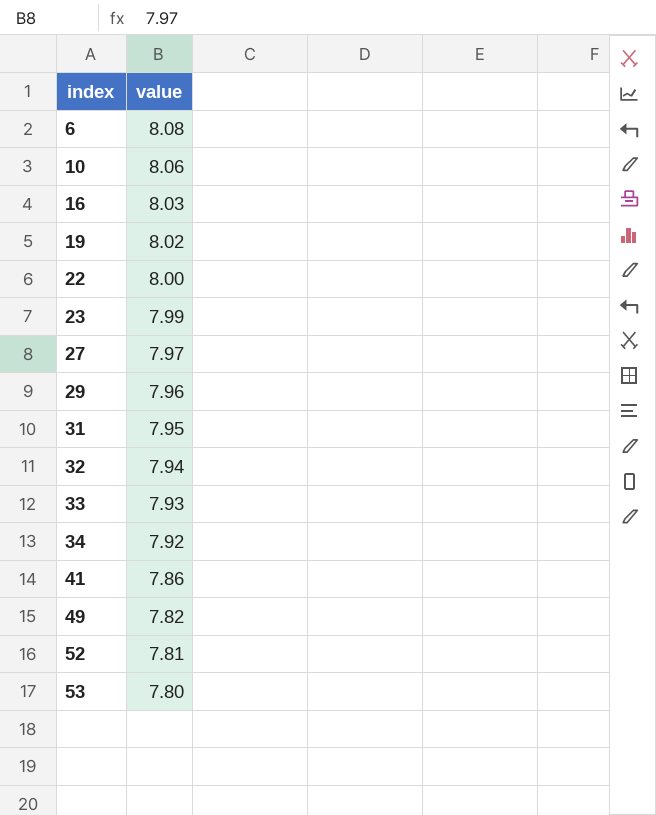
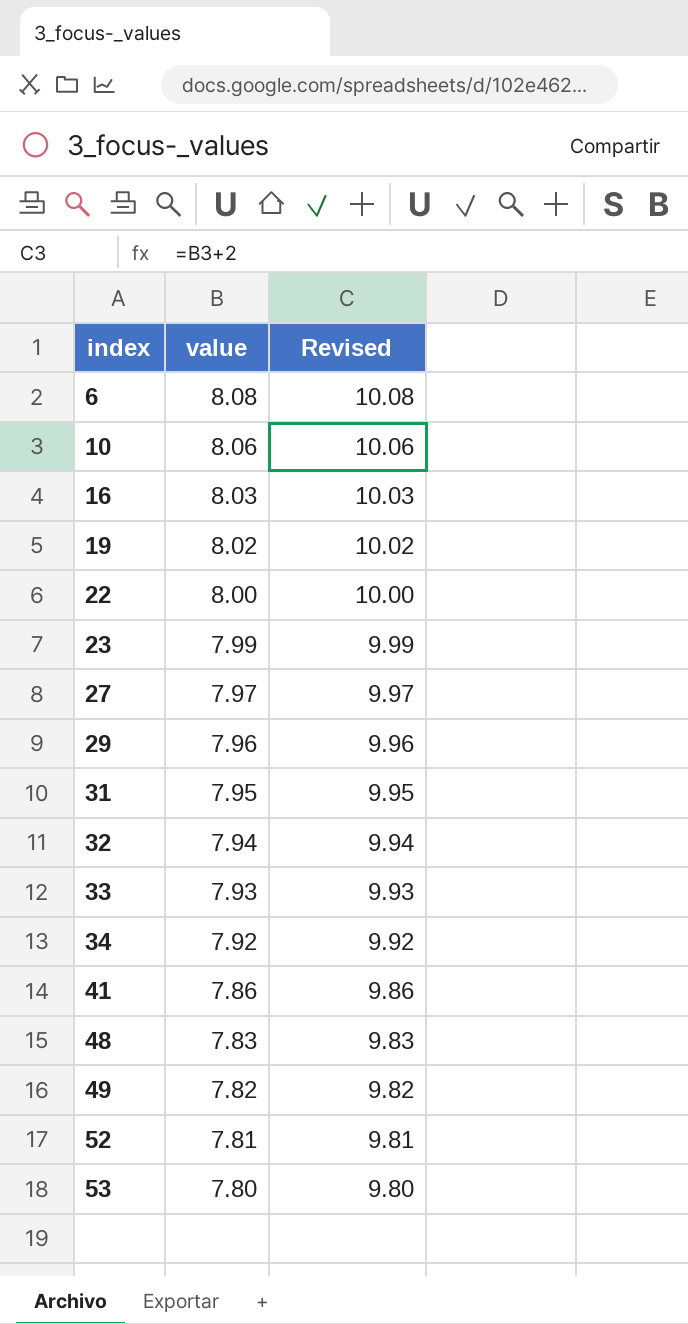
column Revised | formula: none -> [value] + 2
row 48: none -> 7.83 | 9.83

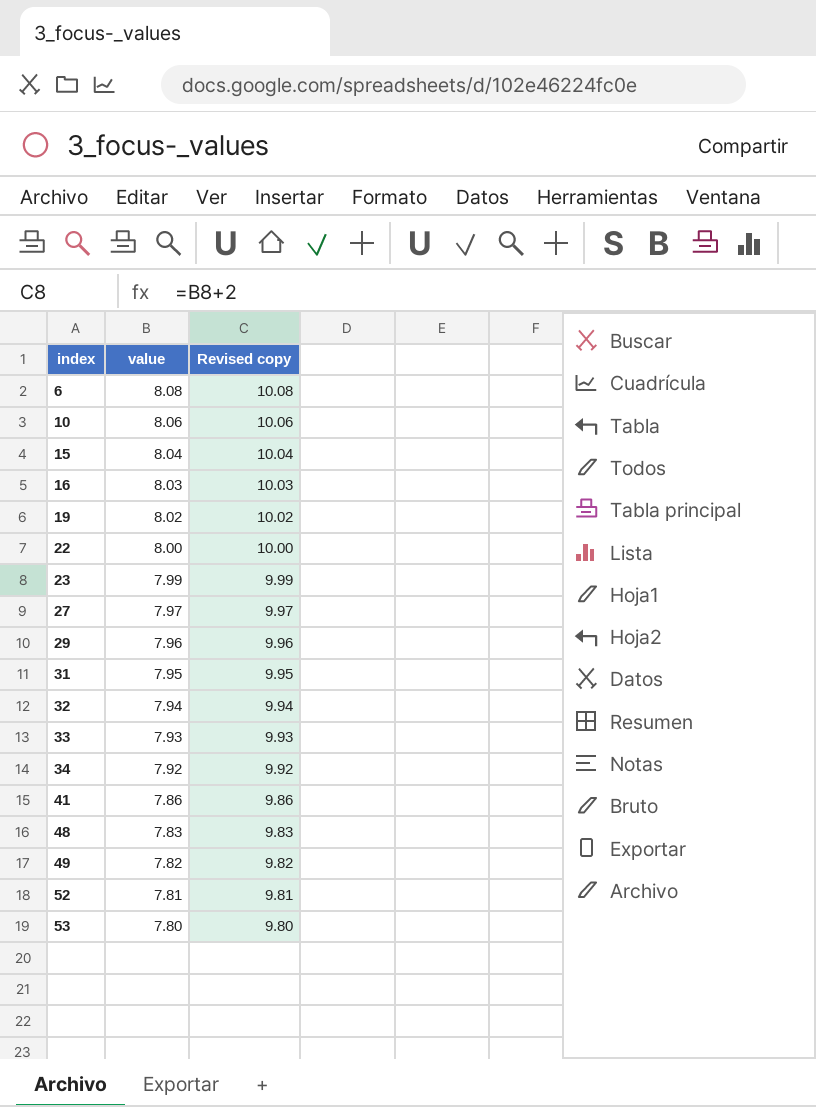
column name: Revised -> Revised copy
row 15: none -> 8.04 | 10.04

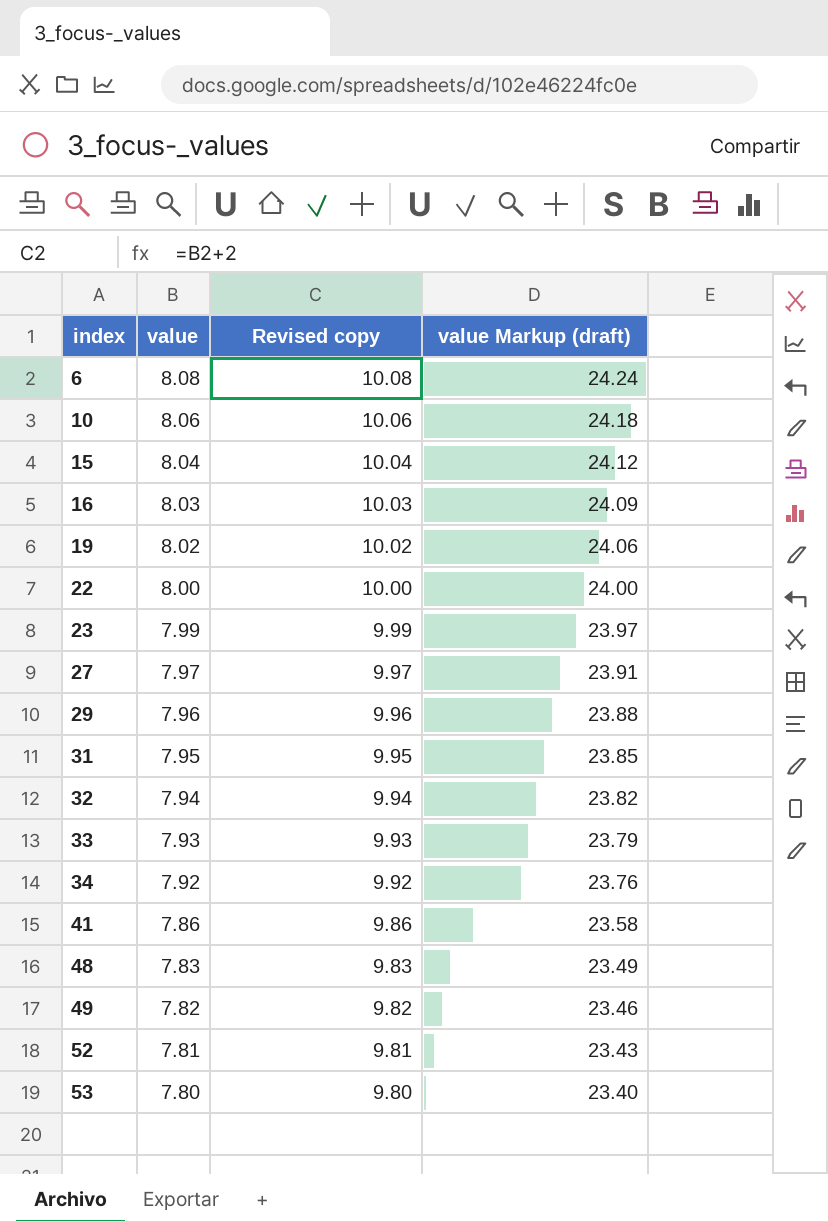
column value Markup (draft) | formula: none -> [value] * 3

